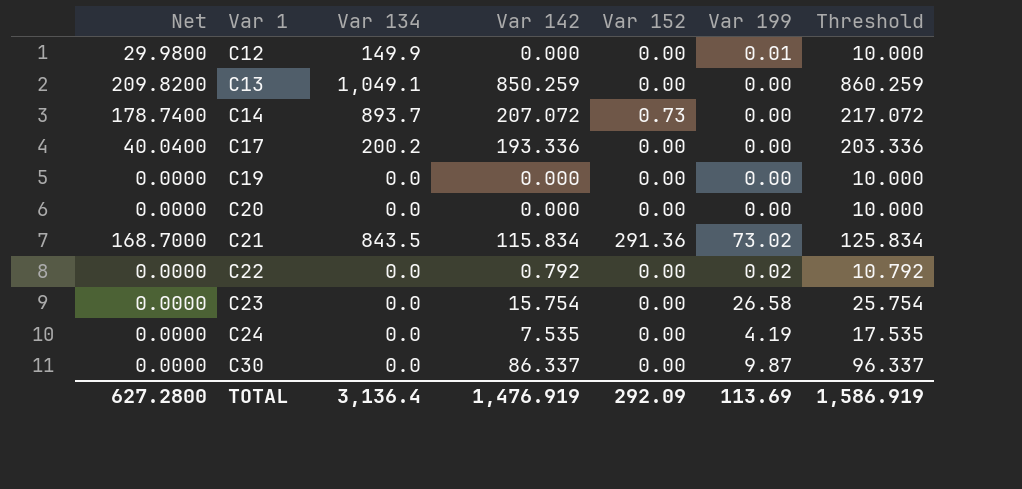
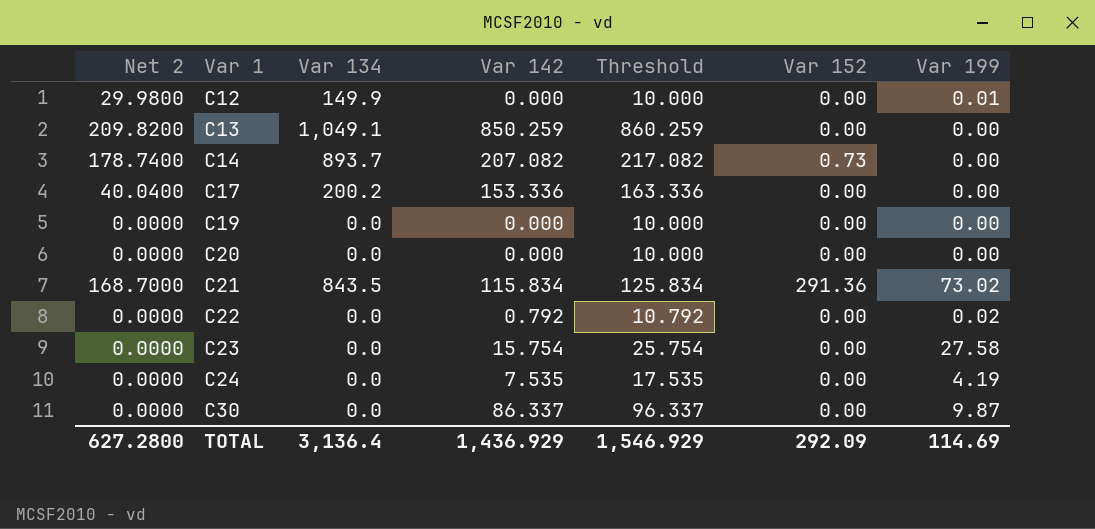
column name: Net -> Net 2
column Threshold | position: 7 -> 5
C14 | Var 142: 207.072 -> 207.082
C14 | Threshold: 217.072 -> 217.082
C17 | Var 142: 193.336 -> 153.336
C17 | Threshold: 203.336 -> 163.336
C23 | Var 199: 26.58 -> 27.58
TOTAL | Var 142: 1,476.919 -> 1,436.929
TOTAL | Threshold: 1,586.919 -> 1,546.929
TOTAL | Var 199: 113.69 -> 114.69

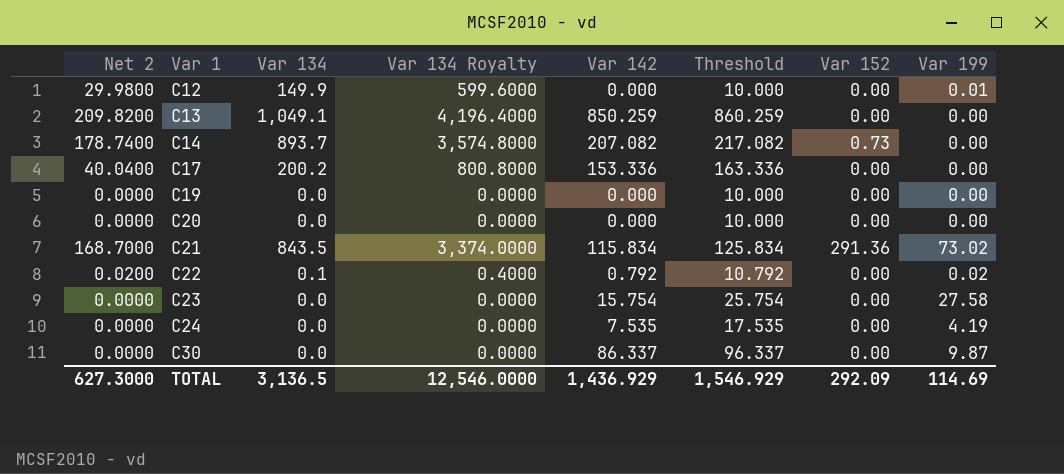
column Var 134 Royalty | formula: none -> [Var 134] * 4
C22 | Net 2: 0.0000 -> 0.0200
C22 | Var 134: 0.0 -> 0.1
TOTAL | Net 2: 627.2800 -> 627.3000
TOTAL | Var 134: 3,136.4 -> 3,136.5

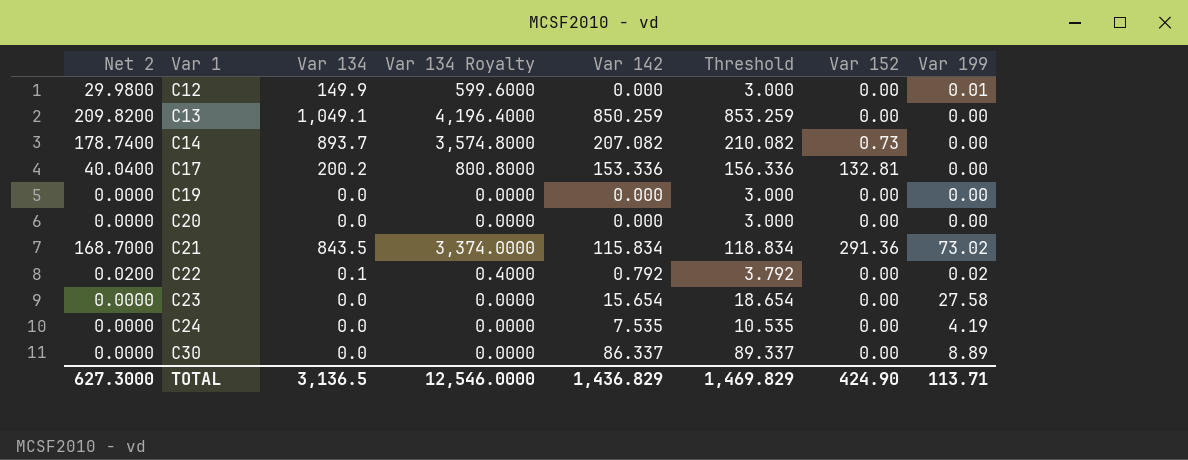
column Threshold | formula: [Var 142] + 10 -> [Var 142] + 3
C17 | Var 152: 0.00 -> 132.81
C23 | Var 142: 15.754 -> 15.654
C30 | Var 199: 9.87 -> 8.89
TOTAL | Var 142: 1,436.929 -> 1,436.829
TOTAL | Threshold: 1,546.929 -> 1,469.829
TOTAL | Var 152: 292.09 -> 424.90
TOTAL | Var 199: 114.69 -> 113.71

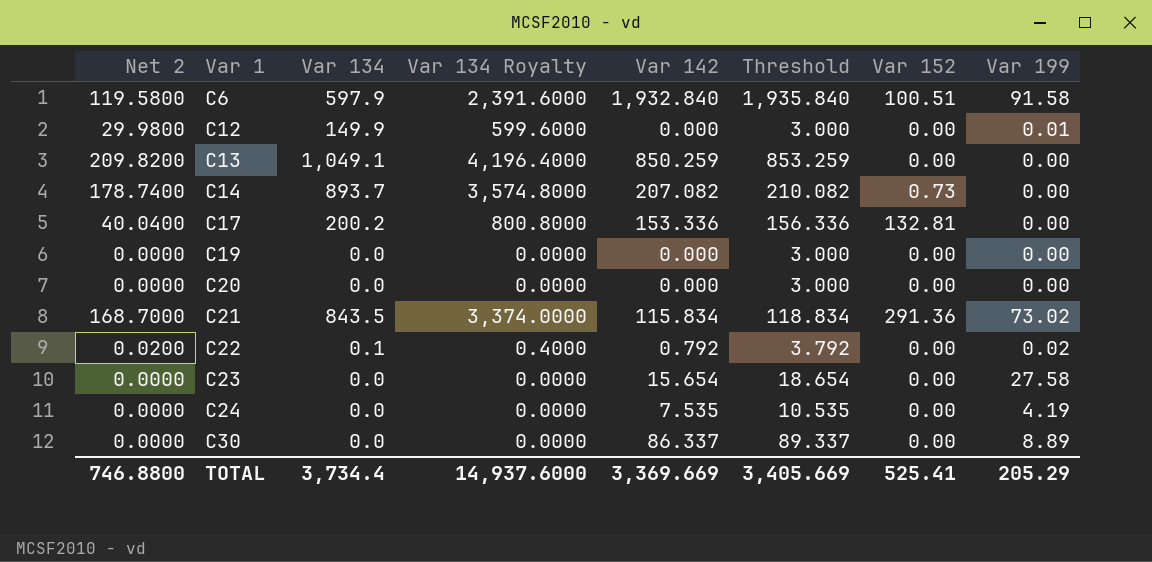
row C6: none -> 119.5800 | 597.9 | 2,391.6000 | 1,932.840 | 1,935.840 | 100.51 | 91.58
TOTAL | Net 2: 627.3000 -> 746.8800
TOTAL | Var 134: 3,136.5 -> 3,734.4
TOTAL | Var 134 Royalty: 12,546.0000 -> 14,937.6000
TOTAL | Var 142: 1,436.829 -> 3,369.669
TOTAL | Threshold: 1,469.829 -> 3,405.669
TOTAL | Var 152: 424.90 -> 525.41
TOTAL | Var 199: 113.71 -> 205.29

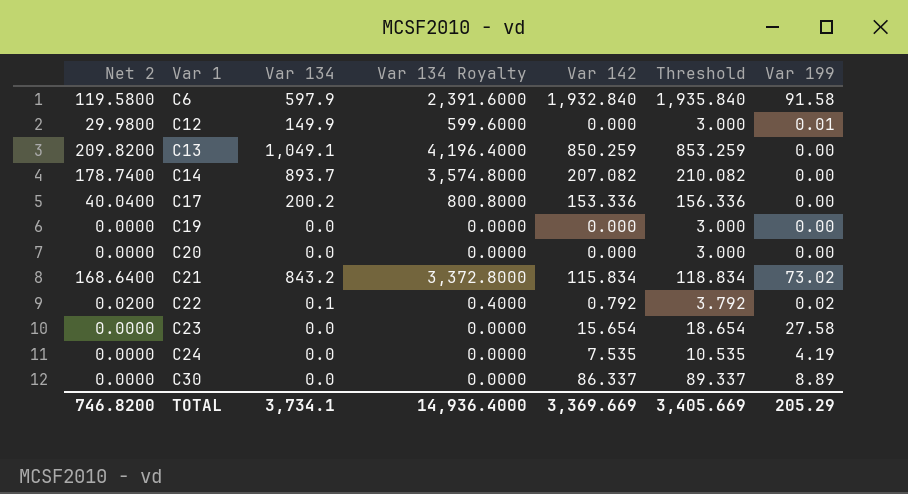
column Var 152 | position: 7 -> none
C21 | Net 2: 168.7000 -> 168.6400
C21 | Var 134: 843.5 -> 843.2
C21 | Var 134 Royalty: 3,374.0000 -> 3,372.8000
TOTAL | Net 2: 746.8800 -> 746.8200
TOTAL | Var 134: 3,734.4 -> 3,734.1
TOTAL | Var 134 Royalty: 14,937.6000 -> 14,936.4000

